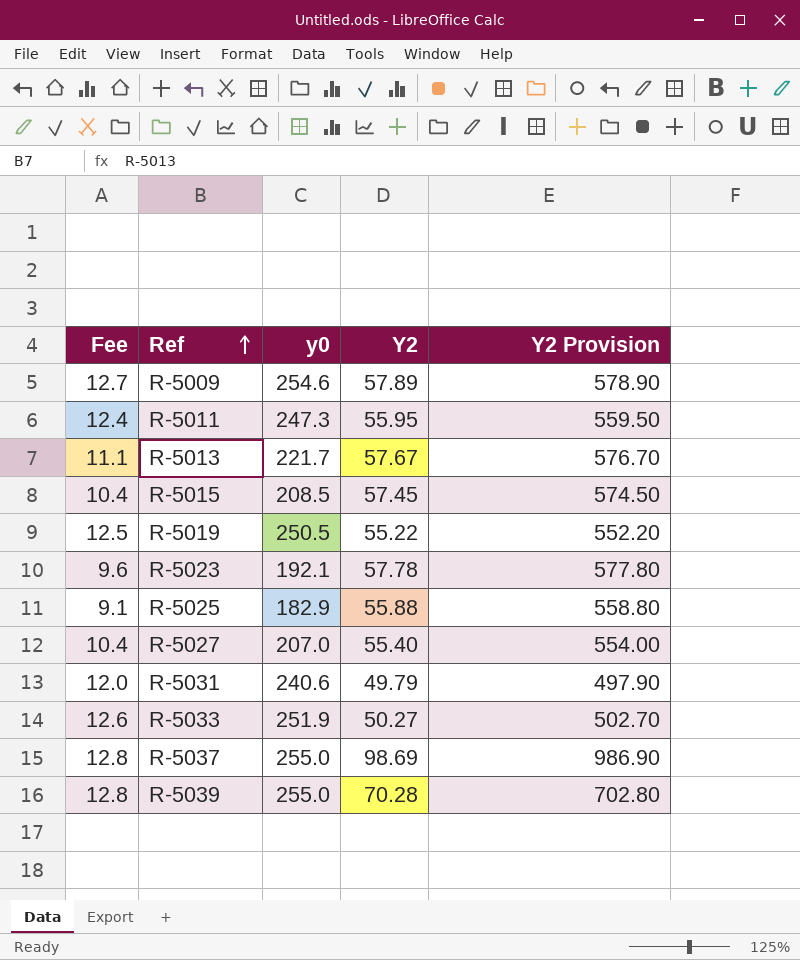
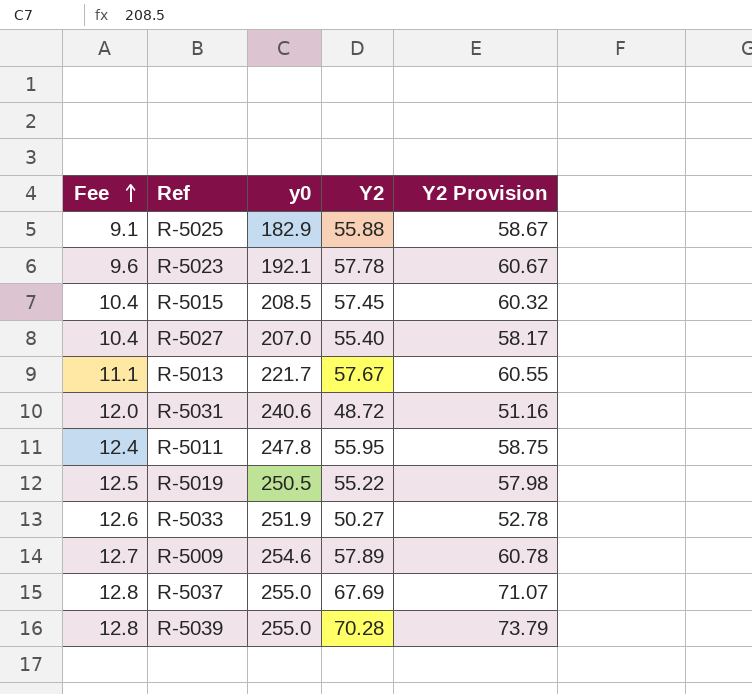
row order: Ref ascending -> Fee ascending
column Y2 Provision | formula: [Y2] * 10 -> [Y2] * 1.05
R-5031 | Y2: 49.79 -> 48.72
R-5011 | y0: 247.3 -> 247.8
R-5037 | Y2: 98.69 -> 67.69

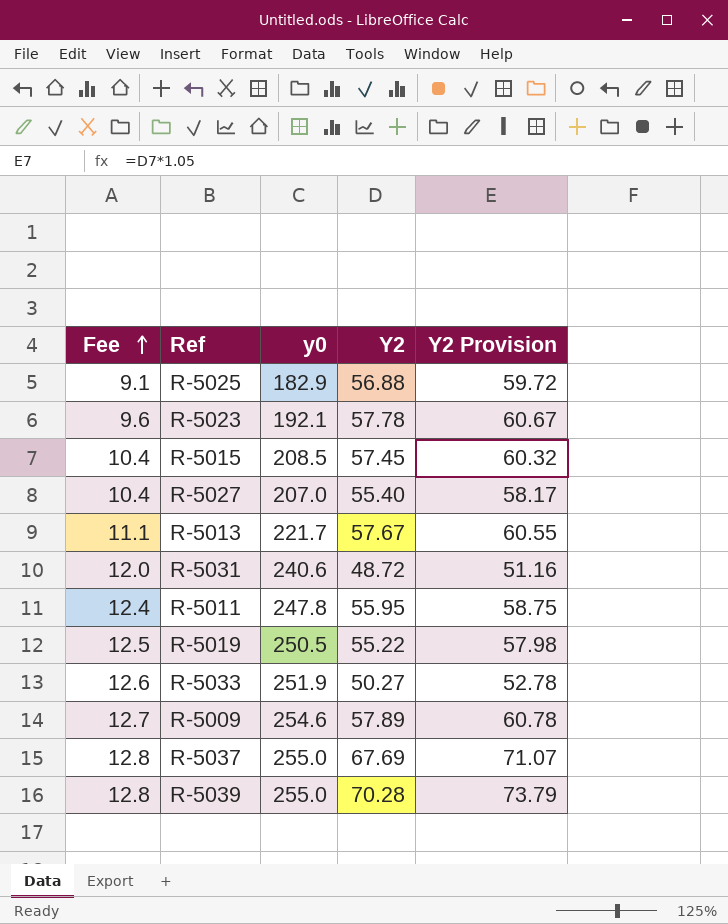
R-5025 | Y2: 55.88 -> 56.88
R-5025 | Y2 Provision: 58.67 -> 59.72

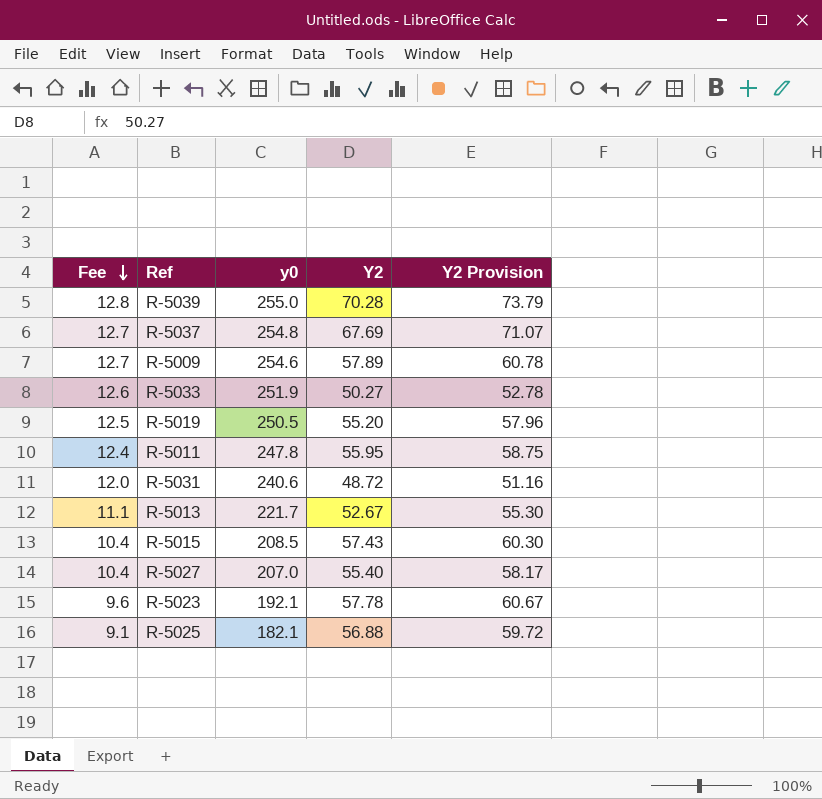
row order: Fee ascending -> Fee descending
R-5037 | Fee: 12.8 -> 12.7
R-5037 | y0: 255.0 -> 254.8
R-5019 | Y2: 55.22 -> 55.20
R-5019 | Y2 Provision: 57.98 -> 57.96
R-5013 | Y2: 57.67 -> 52.67
R-5013 | Y2 Provision: 60.55 -> 55.30
R-5015 | Y2: 57.45 -> 57.43
R-5015 | Y2 Provision: 60.32 -> 60.30
R-5025 | y0: 182.9 -> 182.1

